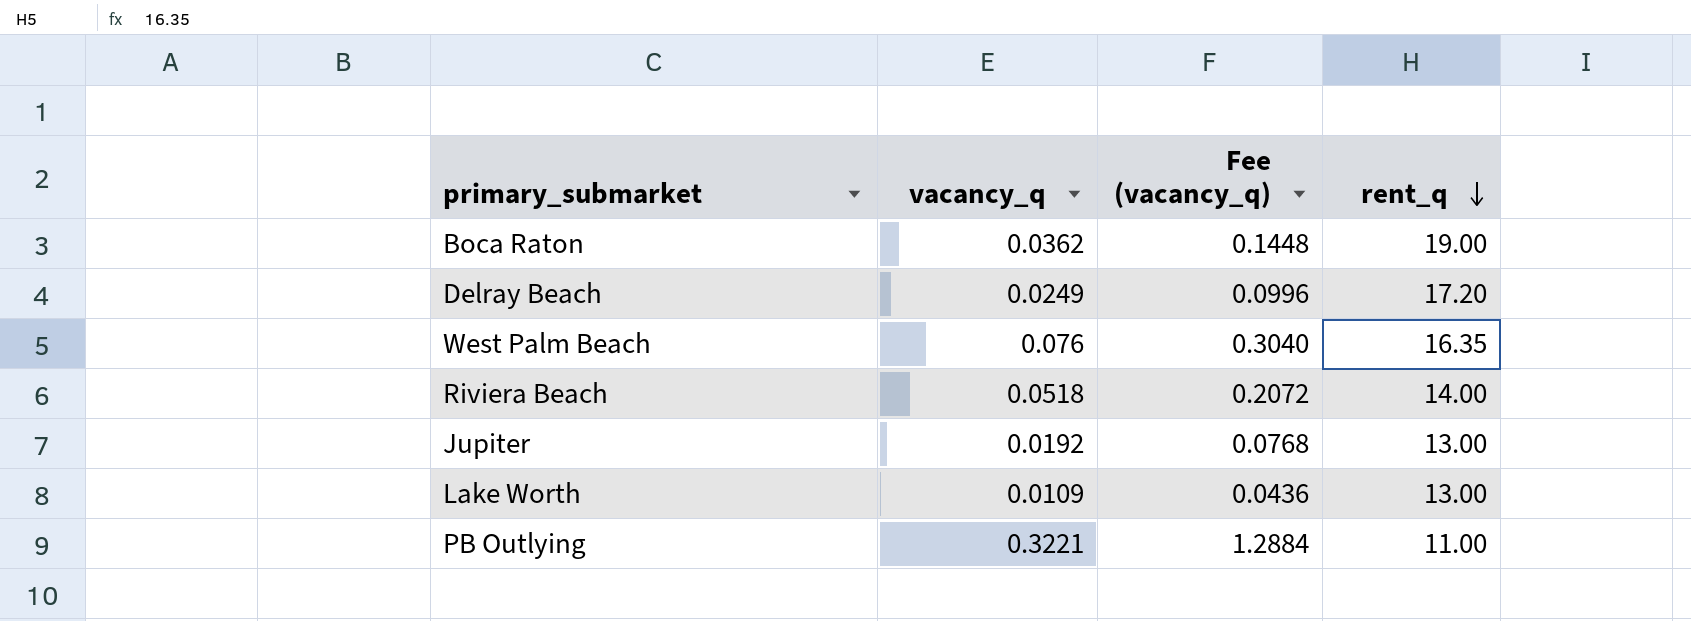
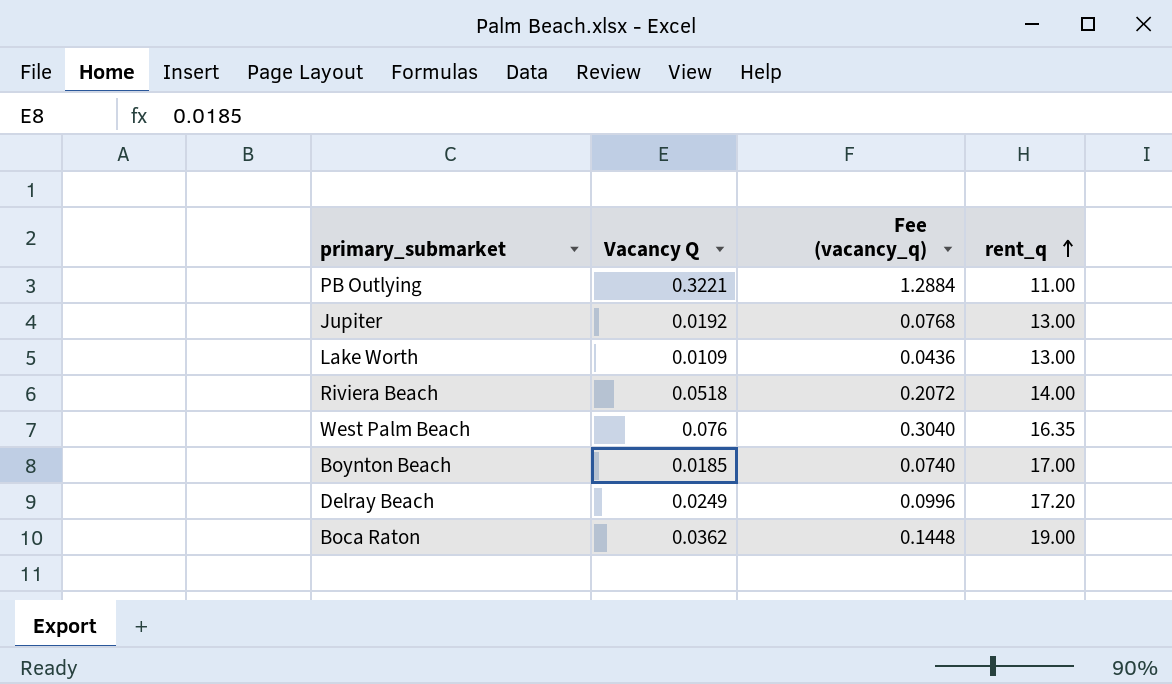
row order: rent_q descending -> rent_q ascending
column name: vacancy_q -> Vacancy Q
row Boynton Beach: none -> 0.0185 | 0.0740 | 17.00

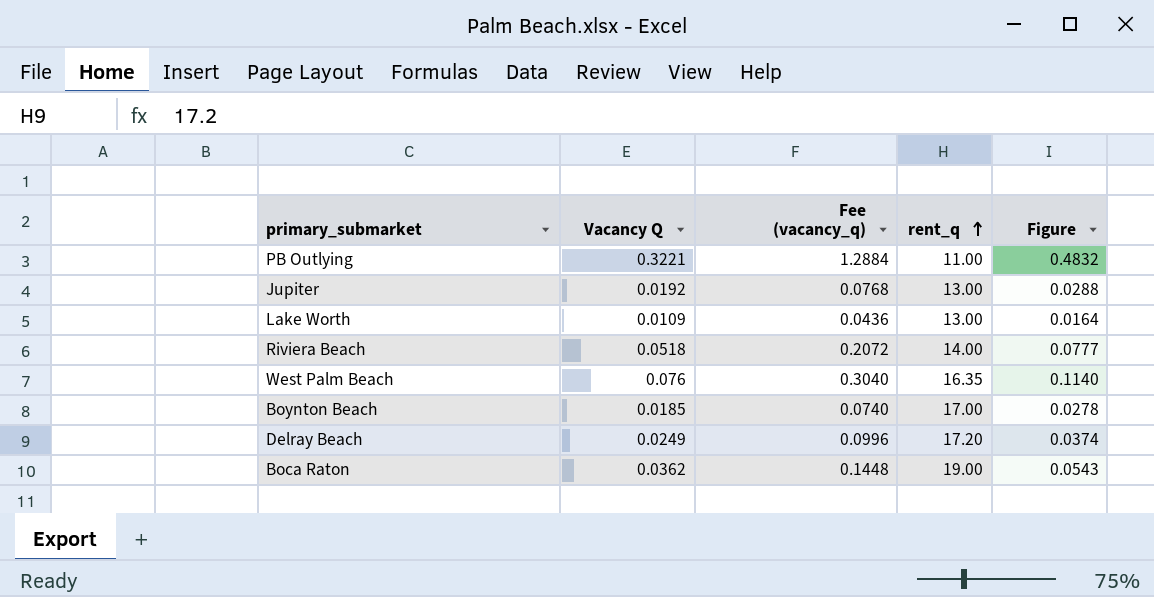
column Figure | formula: none -> [Vacancy Q] * 1.5

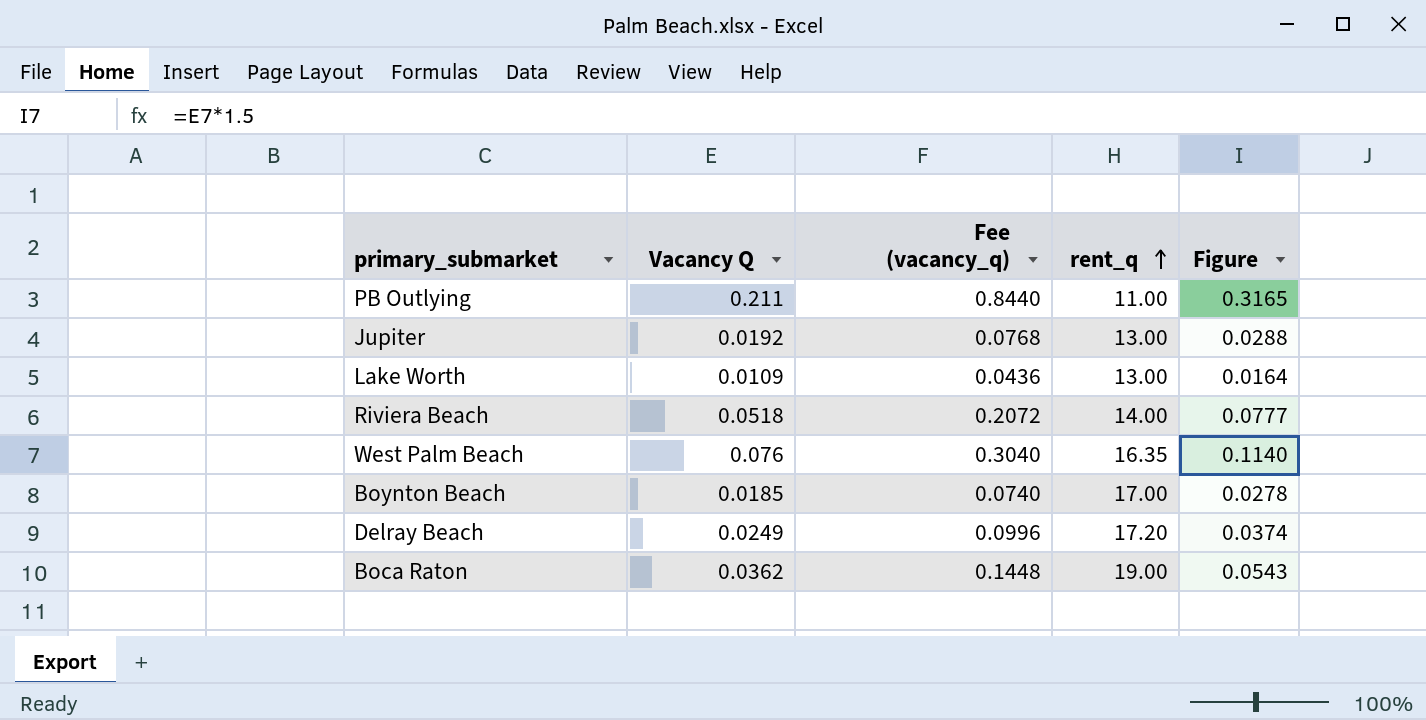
PB Outlying | Vacancy Q: 0.3221 -> 0.211
PB Outlying | Fee (vacancy_q): 1.2884 -> 0.8440
PB Outlying | Figure: 0.4832 -> 0.3165

